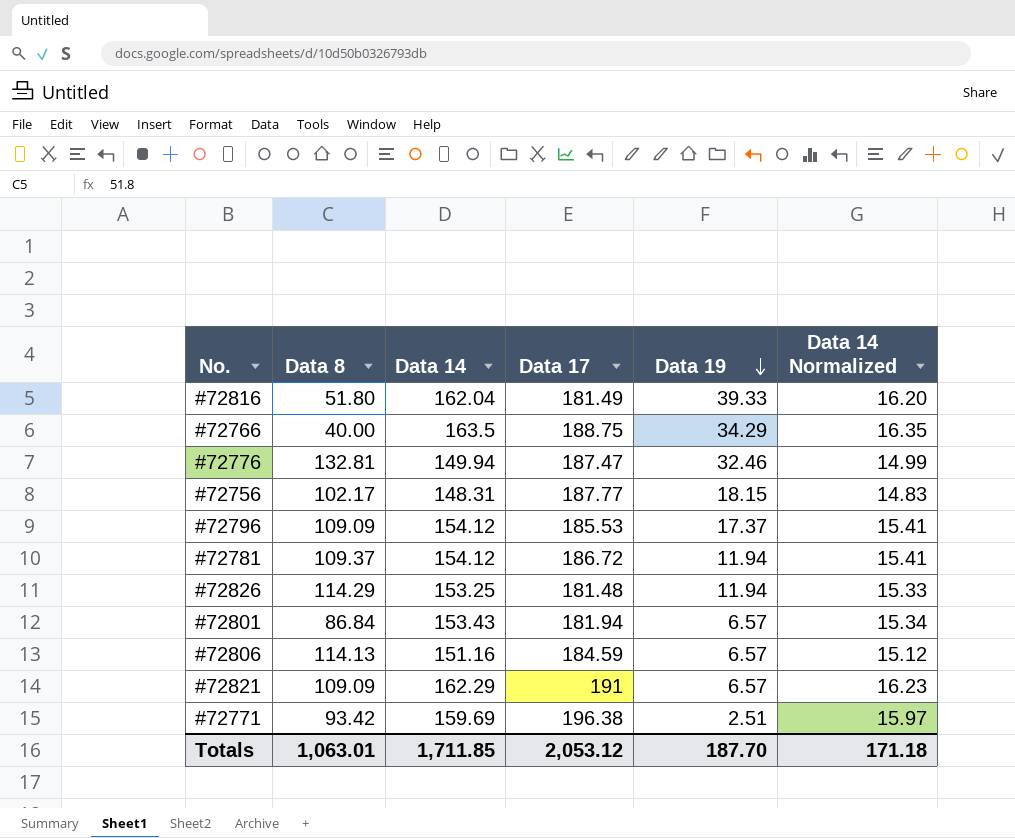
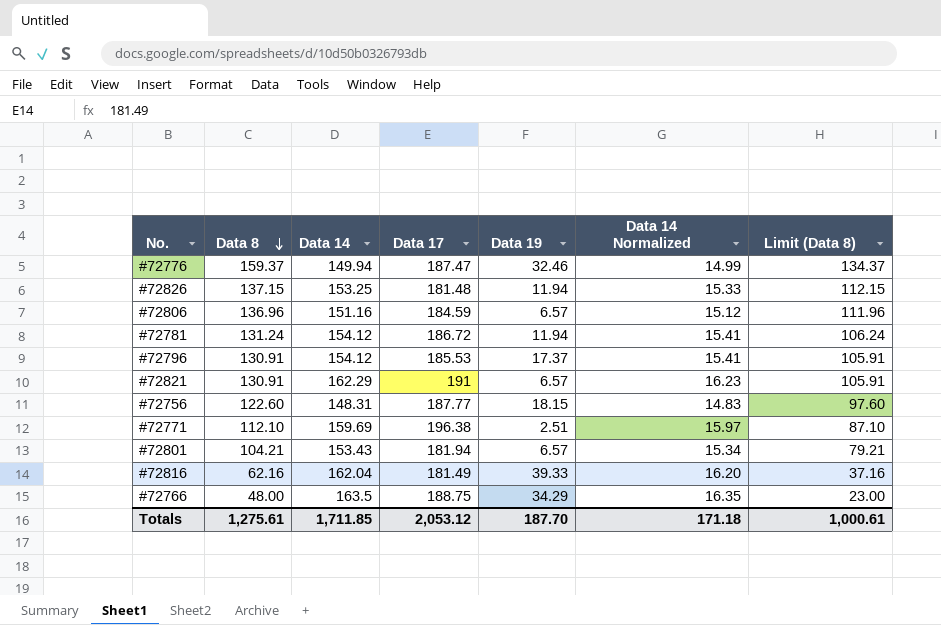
row order: Data 19 descending -> Data 8 descending
column Limit (Data 8) | formula: none -> [Data 8] - 25
#72776 | Data 8: 132.81 -> 159.37
#72826 | Data 8: 114.29 -> 137.15
#72806 | Data 8: 114.13 -> 136.96
#72781 | Data 8: 109.37 -> 131.24
#72796 | Data 8: 109.09 -> 130.91
#72821 | Data 8: 109.09 -> 130.91
#72756 | Data 8: 102.17 -> 122.60
#72771 | Data 8: 93.42 -> 112.10
#72801 | Data 8: 86.84 -> 104.21
#72816 | Data 8: 51.80 -> 62.16
#72766 | Data 8: 40.00 -> 48.00
Totals | Data 8: 1,063.01 -> 1,275.61

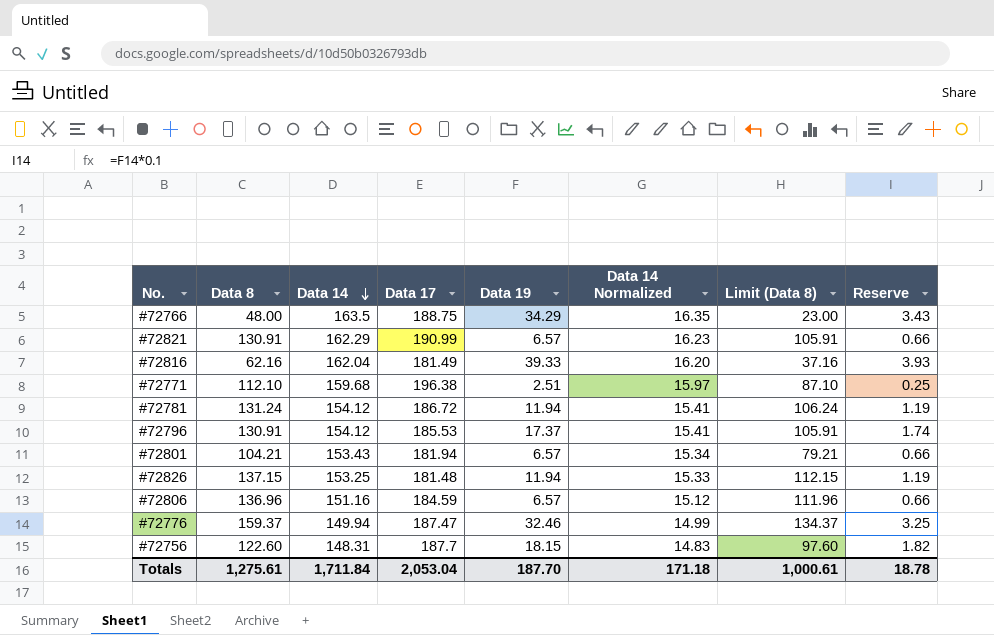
row order: Data 8 descending -> Data 14 descending
column Reserve | formula: none -> [Data 19] * 0.1
#72821 | Data 17: 191 -> 190.99
#72771 | Data 14: 159.69 -> 159.68
#72756 | Data 17: 187.77 -> 187.7
Totals | Data 14: 1,711.85 -> 1,711.84
Totals | Data 17: 2,053.12 -> 2,053.04

